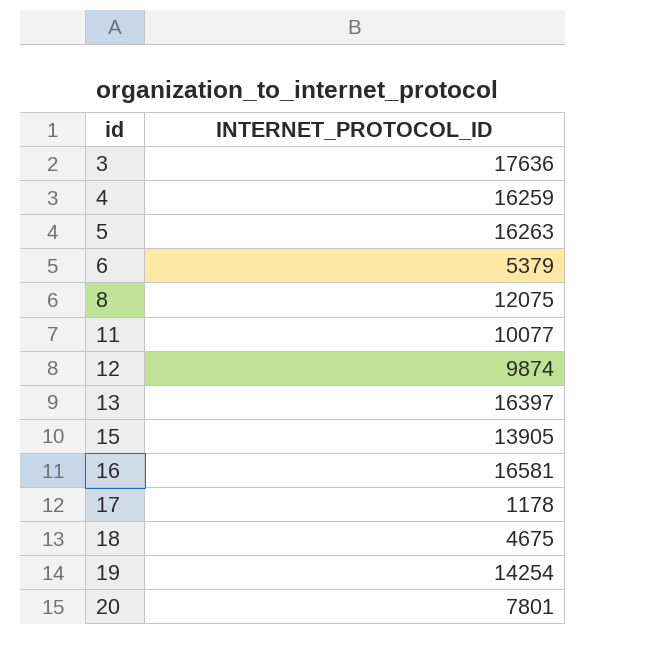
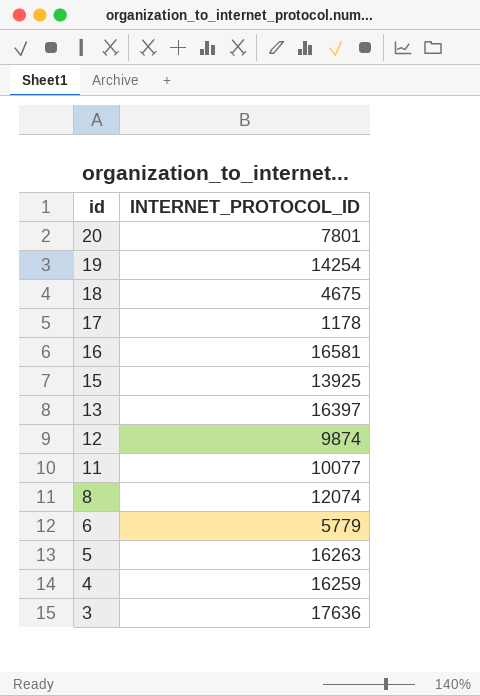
row order: id ascending -> id descending
15 | INTERNET_PROTOCOL_ID: 13905 -> 13925
8 | INTERNET_PROTOCOL_ID: 12075 -> 12074
6 | INTERNET_PROTOCOL_ID: 5379 -> 5779

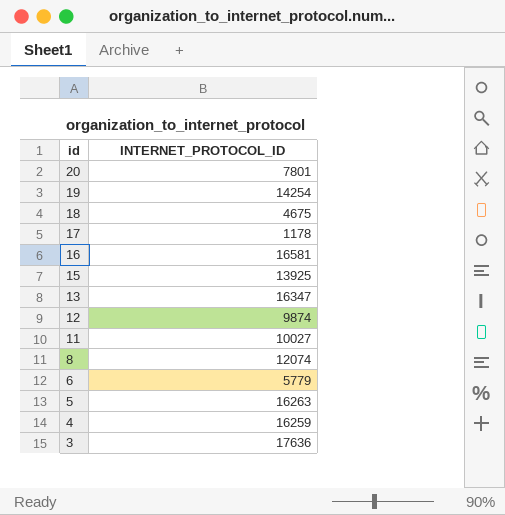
13 | INTERNET_PROTOCOL_ID: 16397 -> 16347
11 | INTERNET_PROTOCOL_ID: 10077 -> 10027

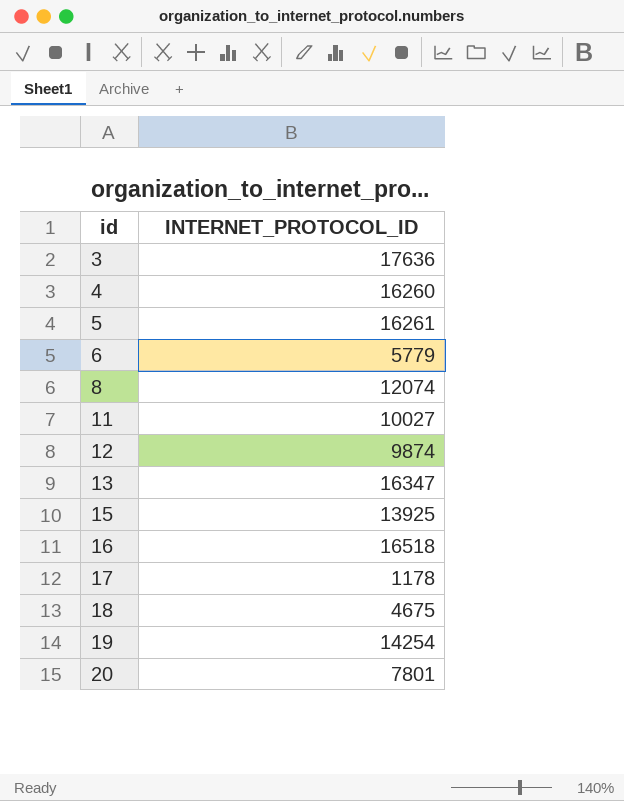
row order: id descending -> id ascending
4 | INTERNET_PROTOCOL_ID: 16259 -> 16260
5 | INTERNET_PROTOCOL_ID: 16263 -> 16261
16 | INTERNET_PROTOCOL_ID: 16581 -> 16518

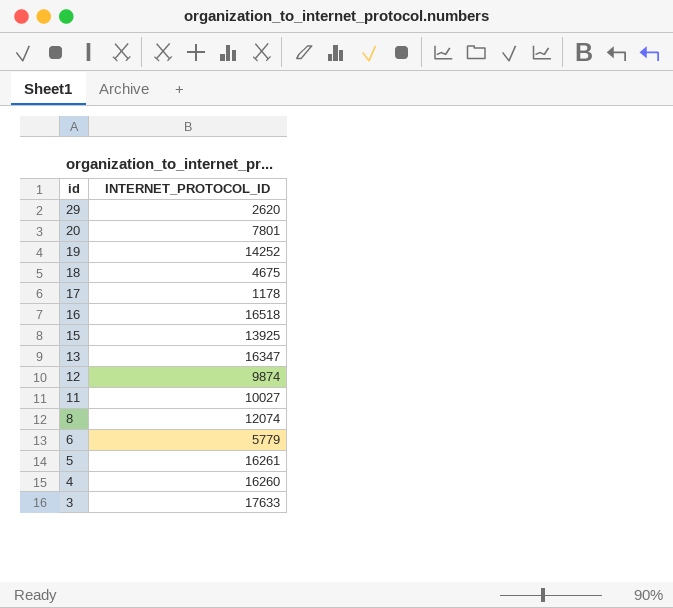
row order: id ascending -> id descending
row 29: none -> 2620
19 | INTERNET_PROTOCOL_ID: 14254 -> 14252
3 | INTERNET_PROTOCOL_ID: 17636 -> 17633

